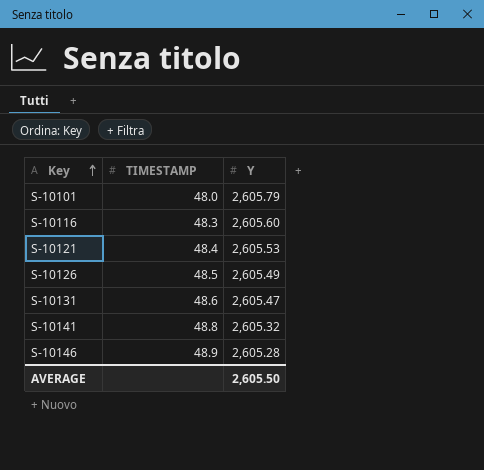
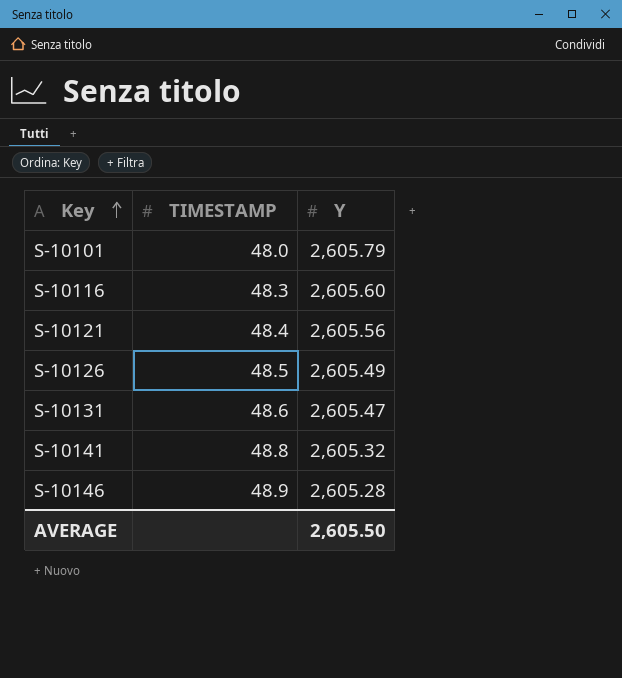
S-10121 | Y: 2,605.53 -> 2,605.56

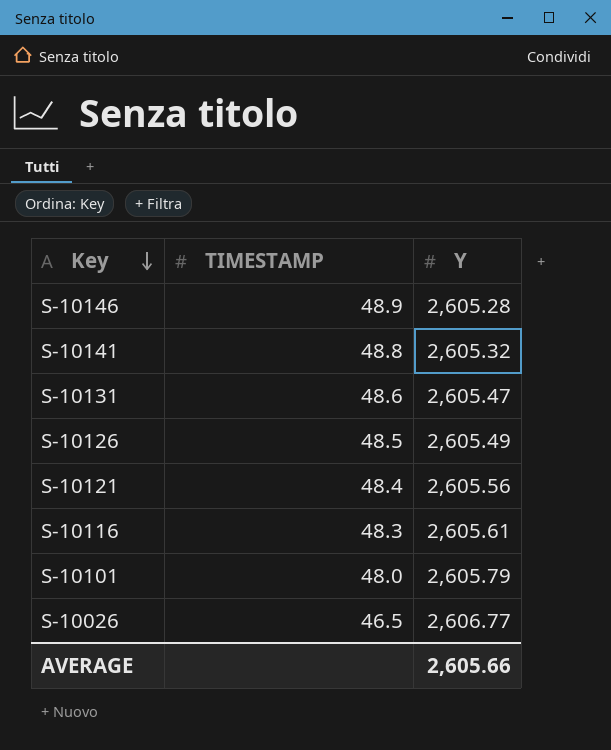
row order: Key ascending -> Key descending
S-10116 | Y: 2,605.60 -> 2,605.61
row S-10026: none -> 46.5 | 2,606.77
AVERAGE | Y: 2,605.50 -> 2,605.66

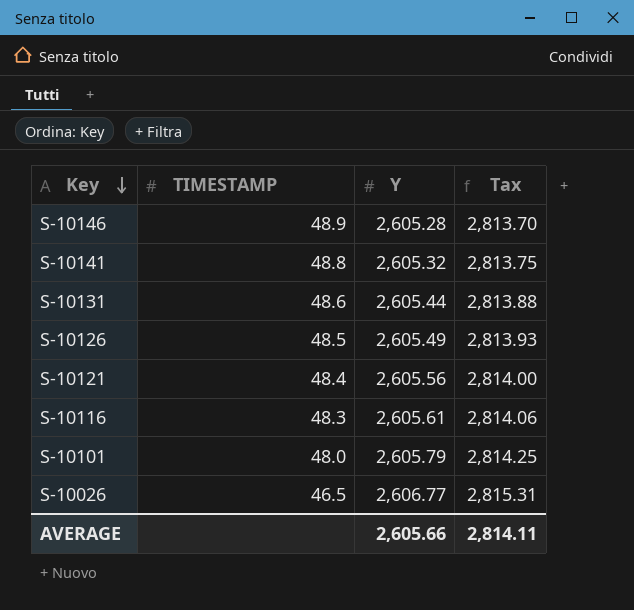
column Tax | formula: none -> [Y] * 1.08
S-10131 | Y: 2,605.47 -> 2,605.44

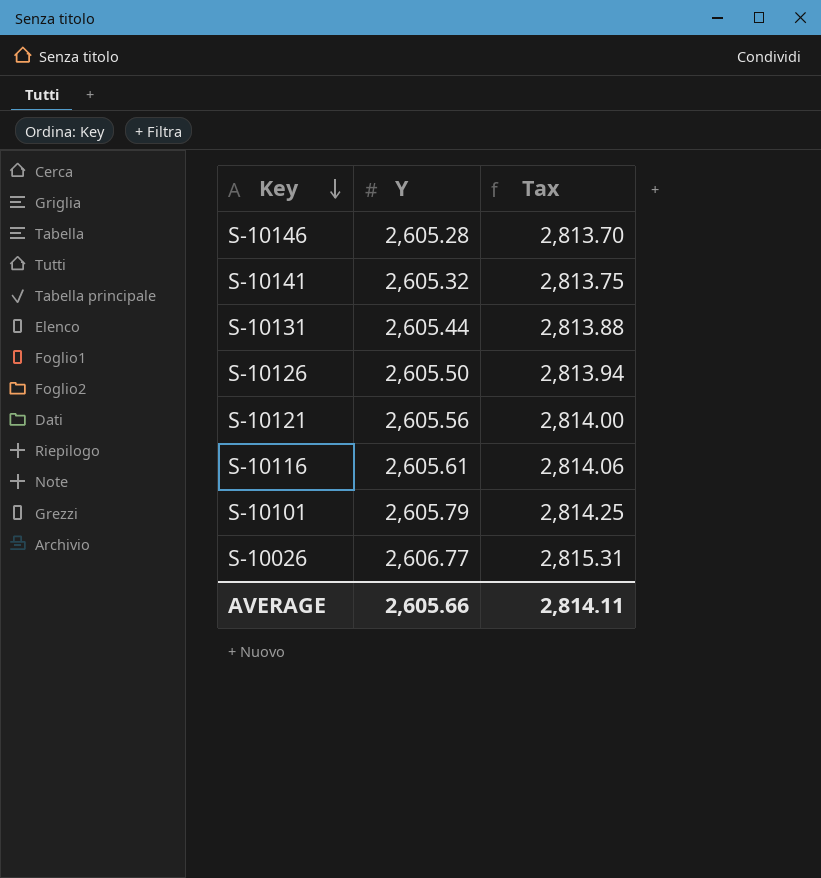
column TIMESTAMP | position: 2 -> none
S-10126 | Y: 2,605.49 -> 2,605.50
S-10126 | Tax: 2,813.93 -> 2,813.94

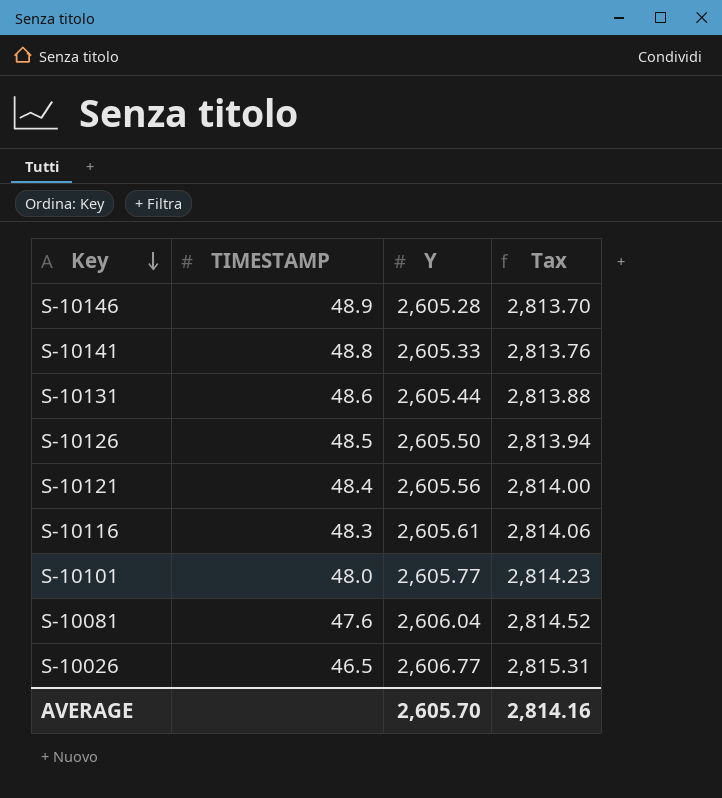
column TIMESTAMP | position: none -> 2
S-10141 | Y: 2,605.32 -> 2,605.33
S-10141 | Tax: 2,813.75 -> 2,813.76
S-10101 | Y: 2,605.79 -> 2,605.77
S-10101 | Tax: 2,814.25 -> 2,814.23
row S-10081: none -> 47.6 | 2,606.04 | 2,814.52
AVERAGE | Y: 2,605.66 -> 2,605.70
AVERAGE | Tax: 2,814.11 -> 2,814.16

